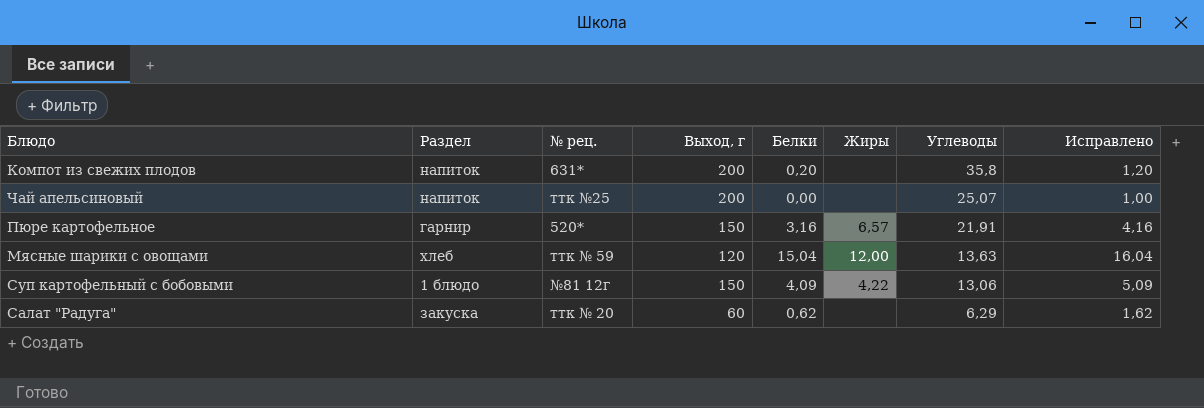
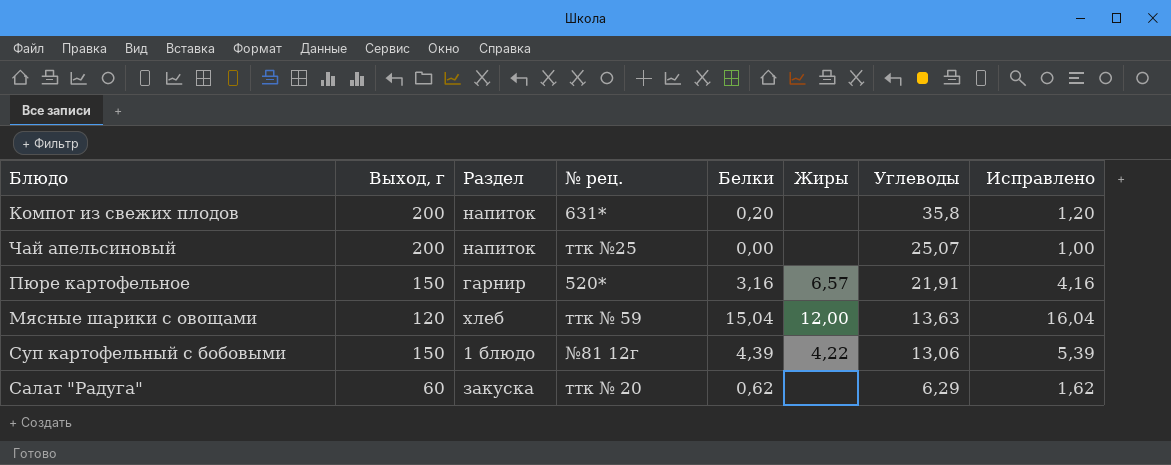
column Выход, г | position: 4 -> 2
Суп картофельный с бобовыми | Белки: 4,09 -> 4,39
Суп картофельный с бобовыми | Исправлено: 5,09 -> 5,39

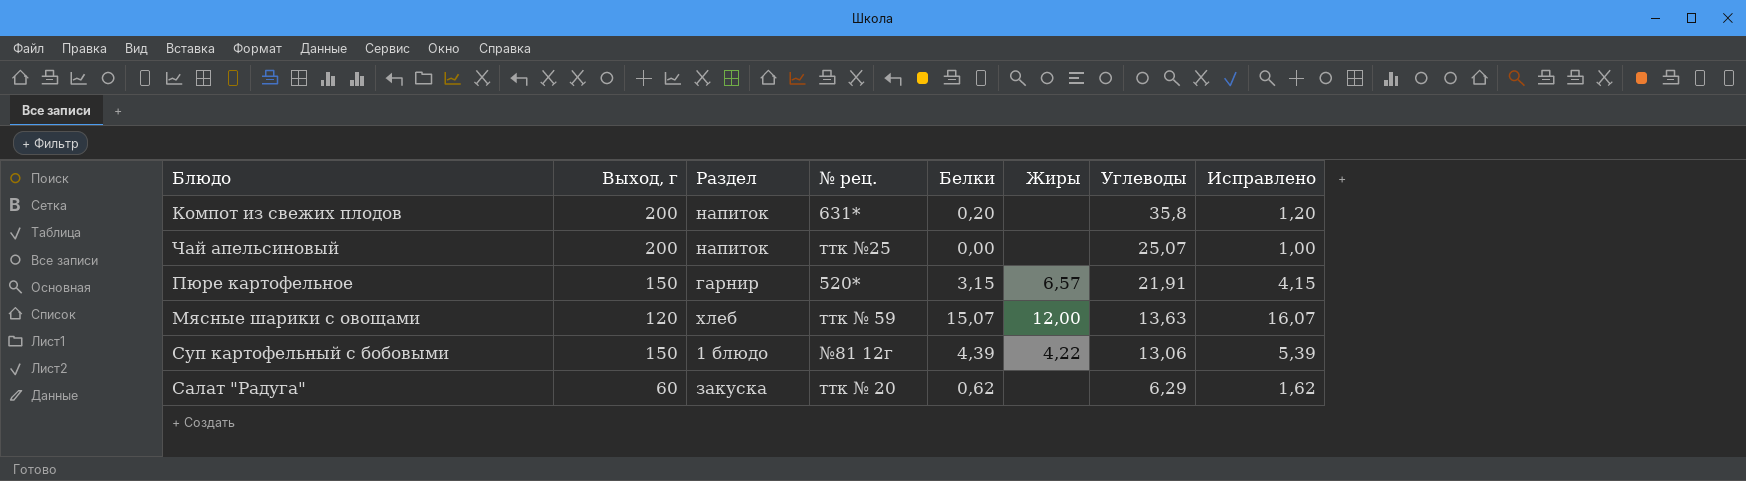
Пюре картофельное | Белки: 3,16 -> 3,15
Пюре картофельное | Исправлено: 4,16 -> 4,15
Мясные шарики с овощами | Белки: 15,04 -> 15,07
Мясные шарики с овощами | Исправлено: 16,04 -> 16,07

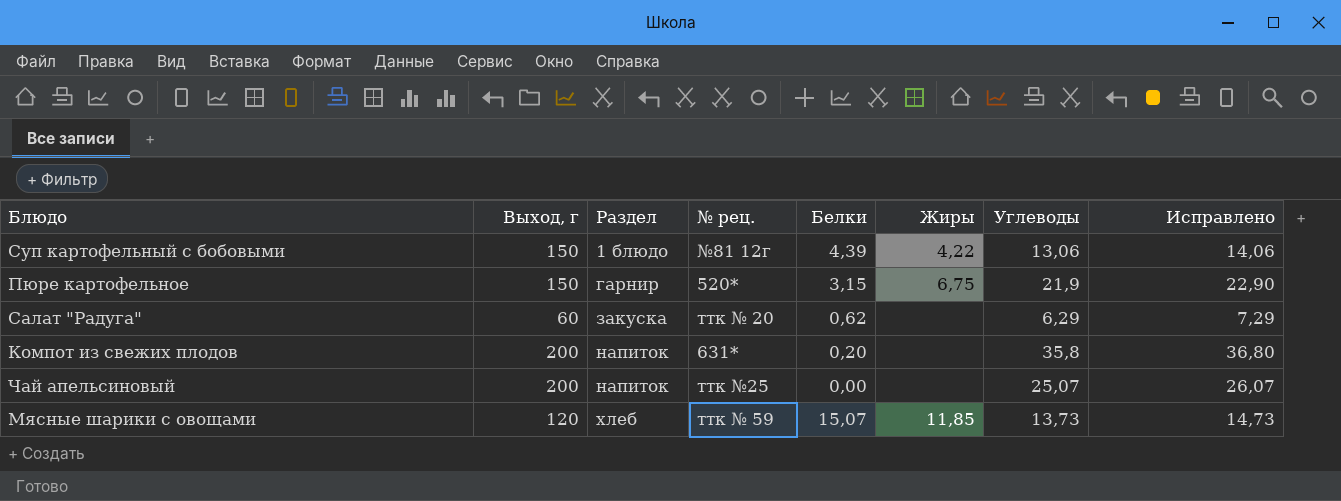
row order: Углеводы descending -> Раздел ascending
column Исправлено | formula: [Белки] + 1 -> [Углеводы] + 1
Пюре картофельное | Жиры: 6,57 -> 6,75
Пюре картофельное | Углеводы: 21,91 -> 21,9
Мясные шарики с овощами | Жиры: 12,00 -> 11,85
Мясные шарики с овощами | Углеводы: 13,63 -> 13,73

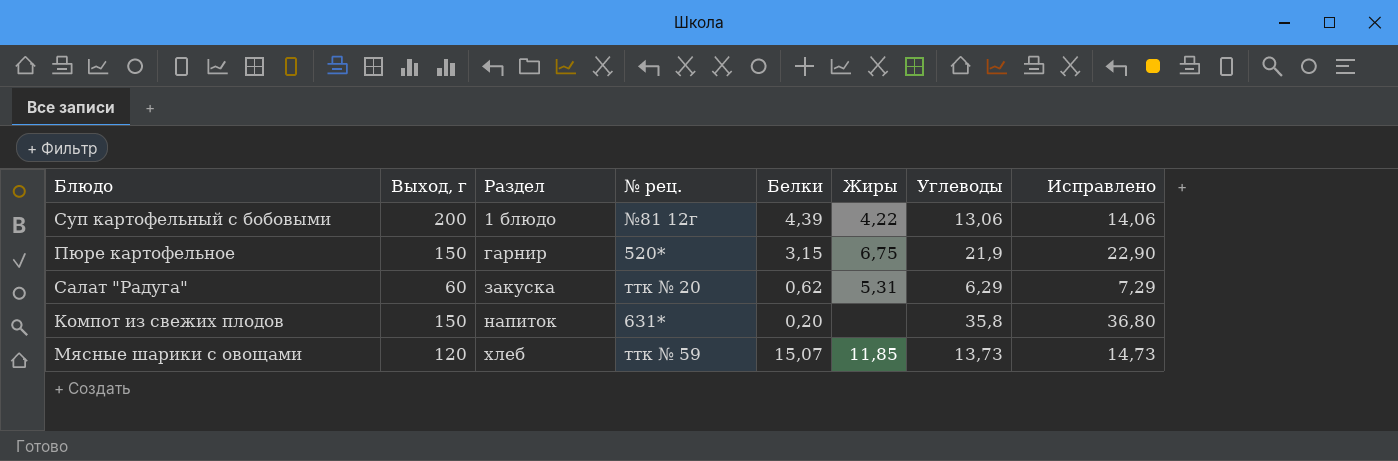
row Чай апельсиновый: 200 | напиток | ттк №25 | 0,00 | none | 25,07 | 26,07 -> none
Суп картофельный с бобовыми | Выход, г: 150 -> 200
Салат "Радуга" | Жиры: none -> 5,31
Компот из свежих плодов | Выход, г: 200 -> 150

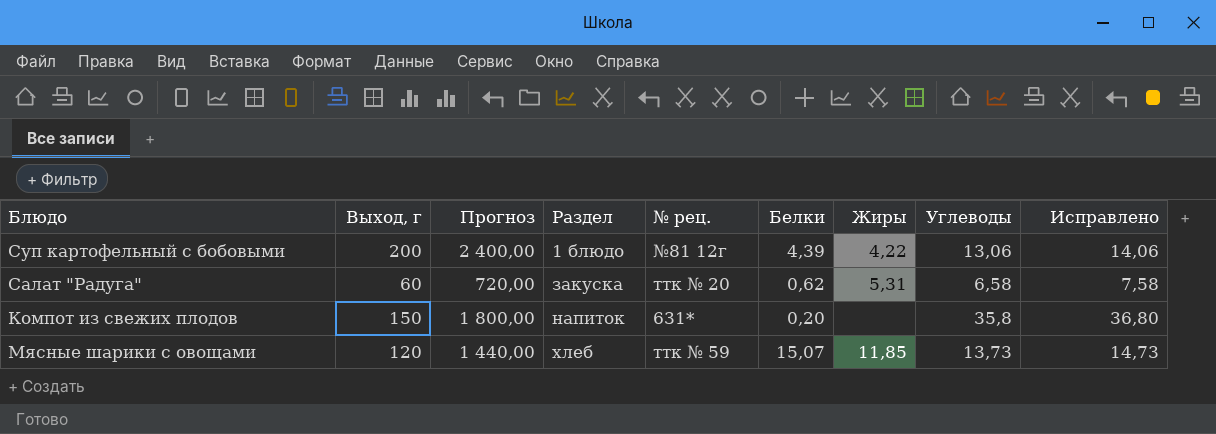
column Прогноз | formula: none -> [Выход, г] * 12
row Пюре картофельное: 150 | гарнир | 520* | 3,15 | 6,75 | 21,9 | 22,90 -> none
Салат "Радуга" | Углеводы: 6,29 -> 6,58
Салат "Радуга" | Исправлено: 7,29 -> 7,58

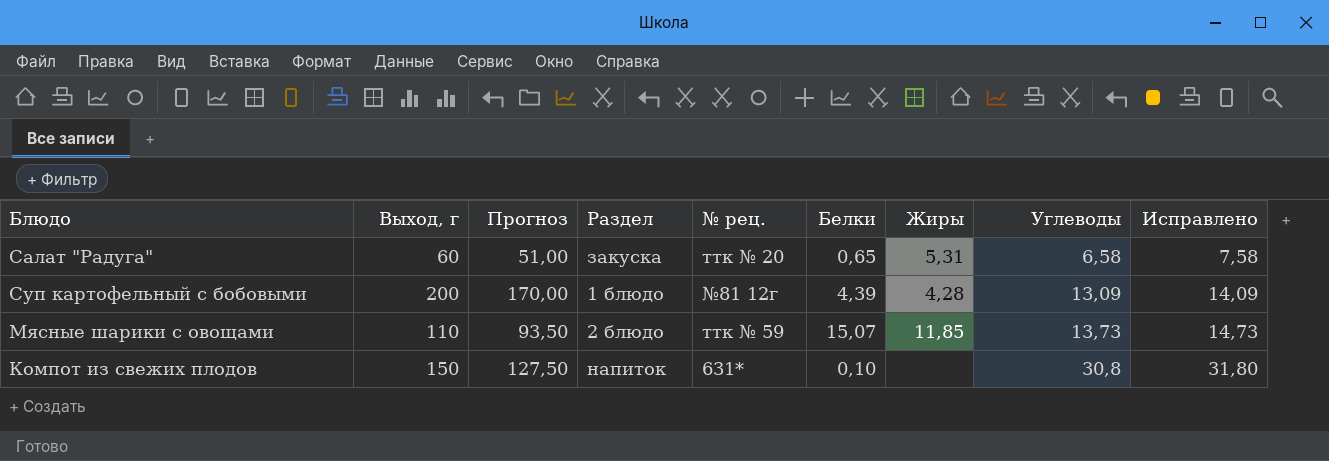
row order: Раздел ascending -> Углеводы ascending
column Прогноз | formula: [Выход, г] * 12 -> [Выход, г] * 0,85
Салат "Радуга" | Белки: 0,62 -> 0,65
Суп картофельный с бобовыми | Жиры: 4,22 -> 4,28
Суп картофельный с бобовыми | Углеводы: 13,06 -> 13,09
Суп картофельный с бобовыми | Исправлено: 14,06 -> 14,09
Мясные шарики с овощами | Выход, г: 120 -> 110
Мясные шарики с овощами | Раздел: хлеб -> 2 блюдо
Компот из свежих плодов | Белки: 0,20 -> 0,10
Компот из свежих плодов | Углеводы: 35,8 -> 30,8
Компот из свежих плодов | Исправлено: 36,80 -> 31,80

